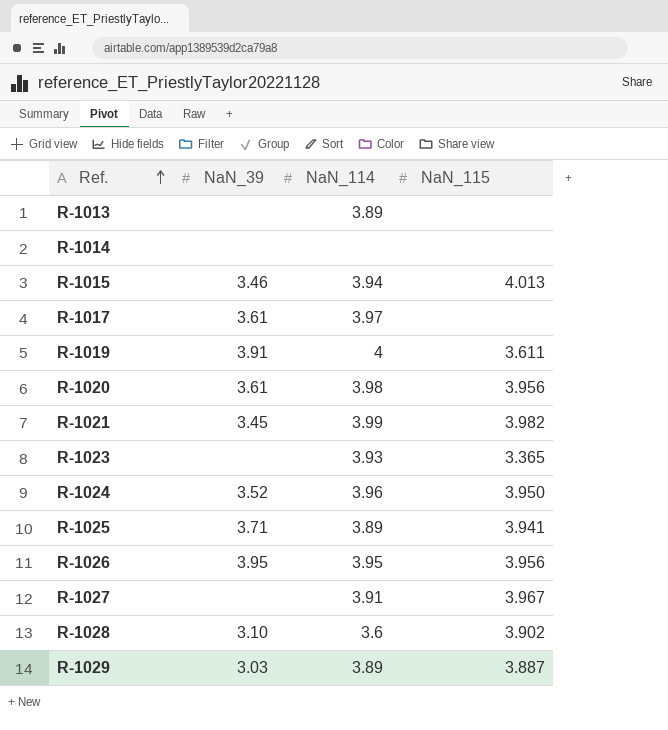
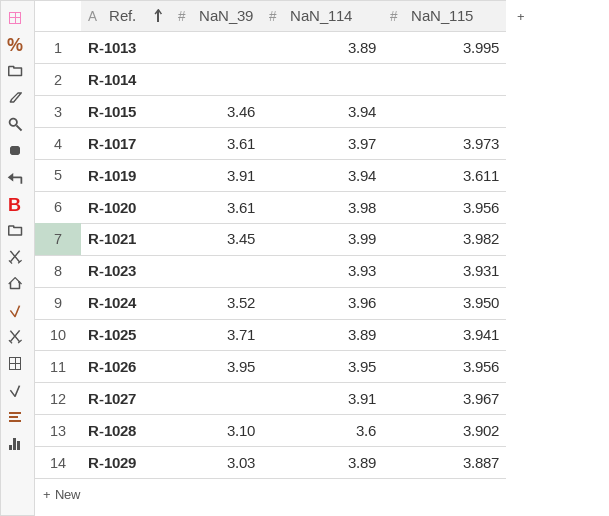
R-1013 | NaN_115: none -> 3.995
R-1015 | NaN_115: 4.013 -> none
R-1017 | NaN_115: none -> 3.973
R-1019 | NaN_114: 4 -> 3.94
R-1023 | NaN_115: 3.365 -> 3.931

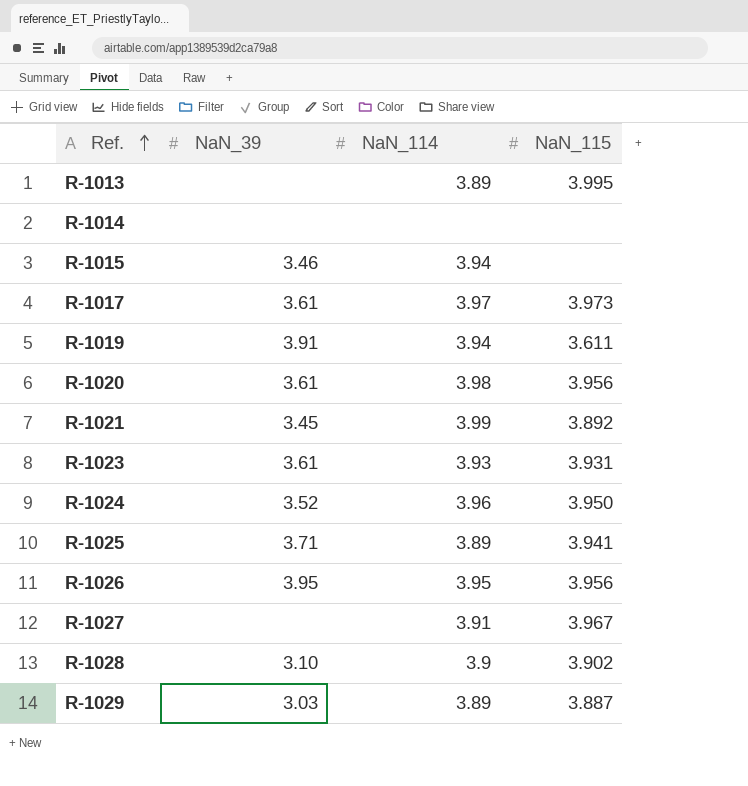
R-1021 | NaN_115: 3.982 -> 3.892
R-1023 | NaN_39: none -> 3.61
R-1028 | NaN_114: 3.6 -> 3.9

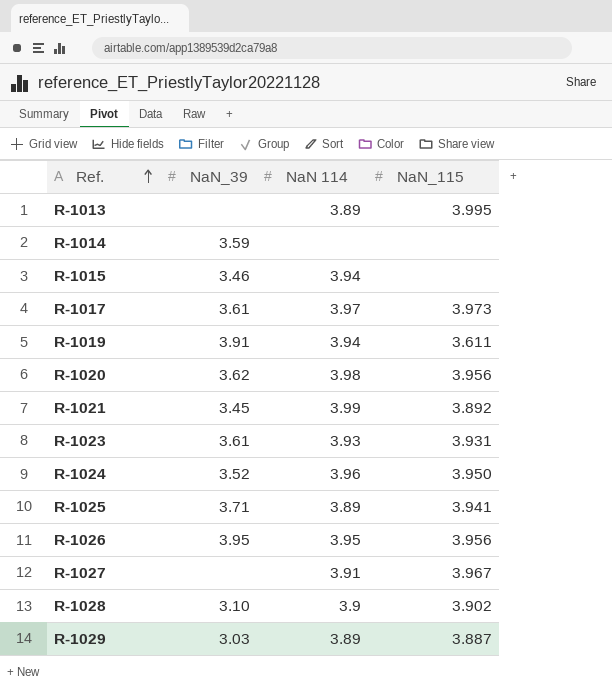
column name: NaN_114 -> NaN 114
R-1014 | NaN_39: none -> 3.59
R-1020 | NaN_39: 3.61 -> 3.62

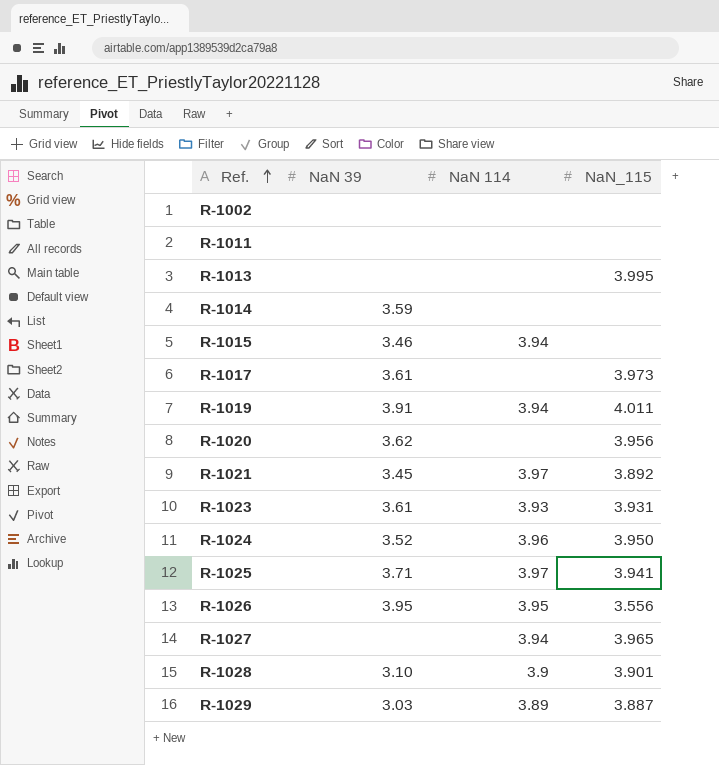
column name: NaN_39 -> NaN 39
row R-1002: none -> none | none | none
row R-1011: none -> none | none | none
R-1013 | NaN 114: 3.89 -> none
R-1017 | NaN 114: 3.97 -> none
R-1019 | NaN_115: 3.611 -> 4.011
R-1020 | NaN 114: 3.98 -> none
R-1021 | NaN 114: 3.99 -> 3.97
R-1025 | NaN 114: 3.89 -> 3.97
R-1026 | NaN_115: 3.956 -> 3.556
R-1027 | NaN 114: 3.91 -> 3.94
R-1027 | NaN_115: 3.967 -> 3.965
R-1028 | NaN_115: 3.902 -> 3.901

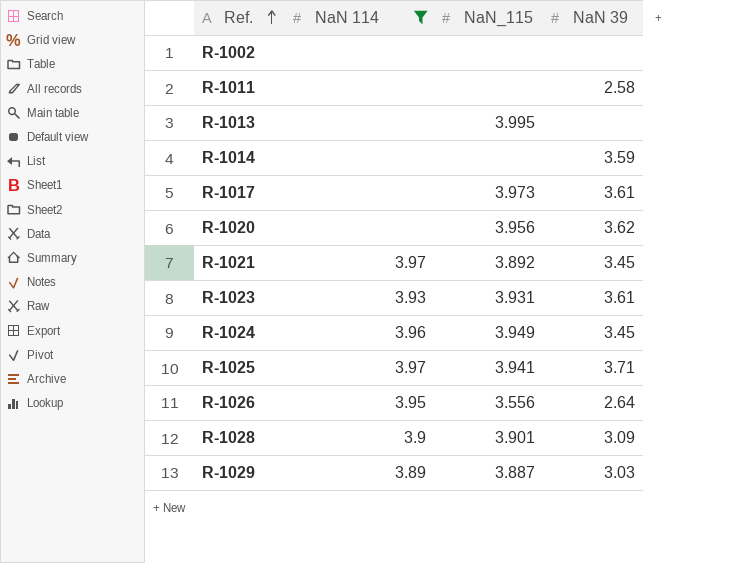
filter: none -> NaN 114 != 3.94
column NaN 39 | position: 2 -> 4
R-1011 | NaN 39: none -> 2.58
R-1024 | NaN_115: 3.950 -> 3.949
R-1024 | NaN 39: 3.52 -> 3.45
R-1026 | NaN 39: 3.95 -> 2.64
R-1028 | NaN 39: 3.10 -> 3.09

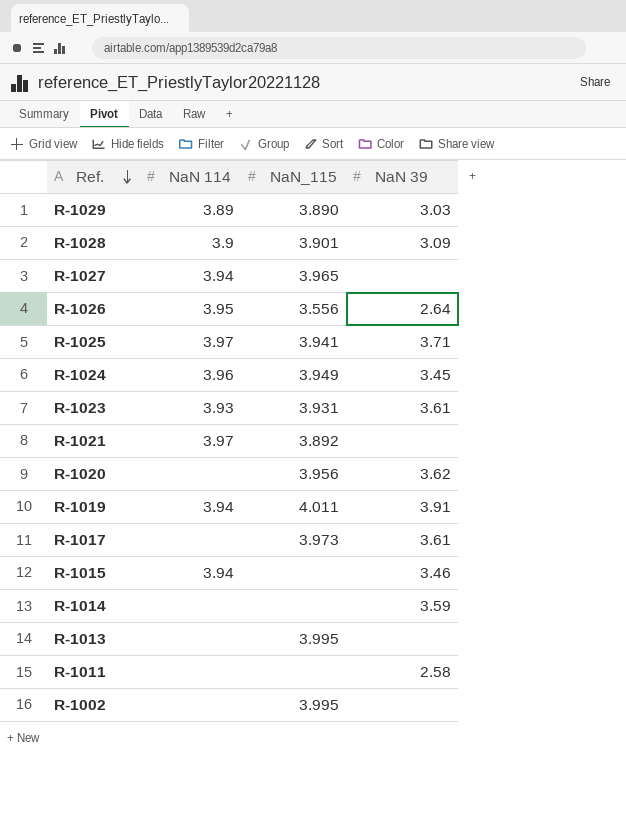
filter: NaN 114 != 3.94 -> none
row order: Ref. ascending -> Ref. descending
R-1029 | NaN_115: 3.887 -> 3.890
R-1021 | NaN 39: 3.45 -> none
R-1002 | NaN_115: none -> 3.995

